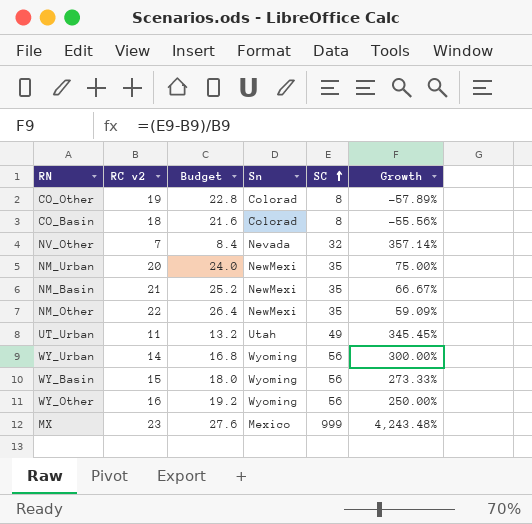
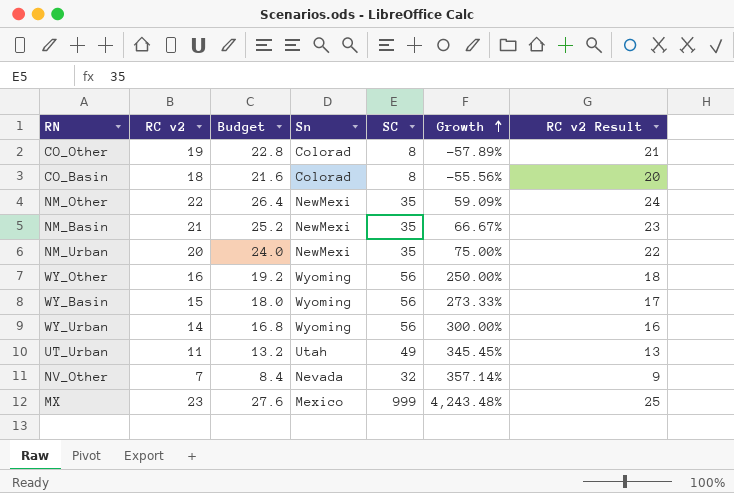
row order: SC ascending -> Growth ascending
column RC v2 Result | formula: none -> [RC v2] + 2

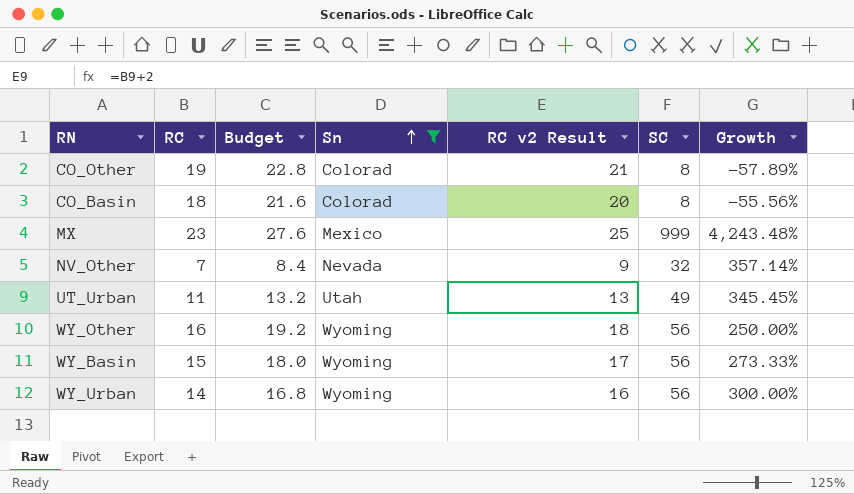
filter: none -> Sn != NewMexi
row order: Growth ascending -> Sn ascending
column name: RC v2 -> RC
column RC v2 Result | position: 7 -> 5

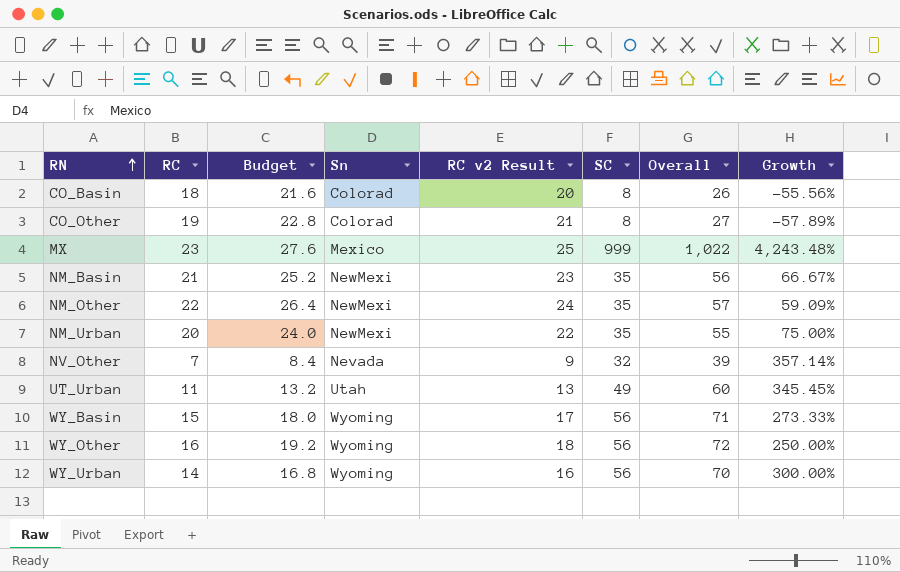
filter: Sn != NewMexi -> none
row order: Sn ascending -> RN ascending
column Overall | formula: none -> [RC] + [SC]

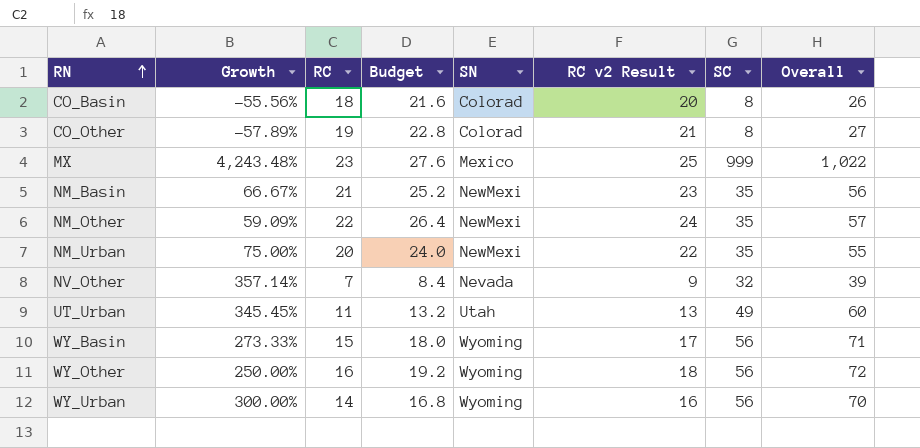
column Growth | position: 8 -> 2
column name: Sn -> SN

